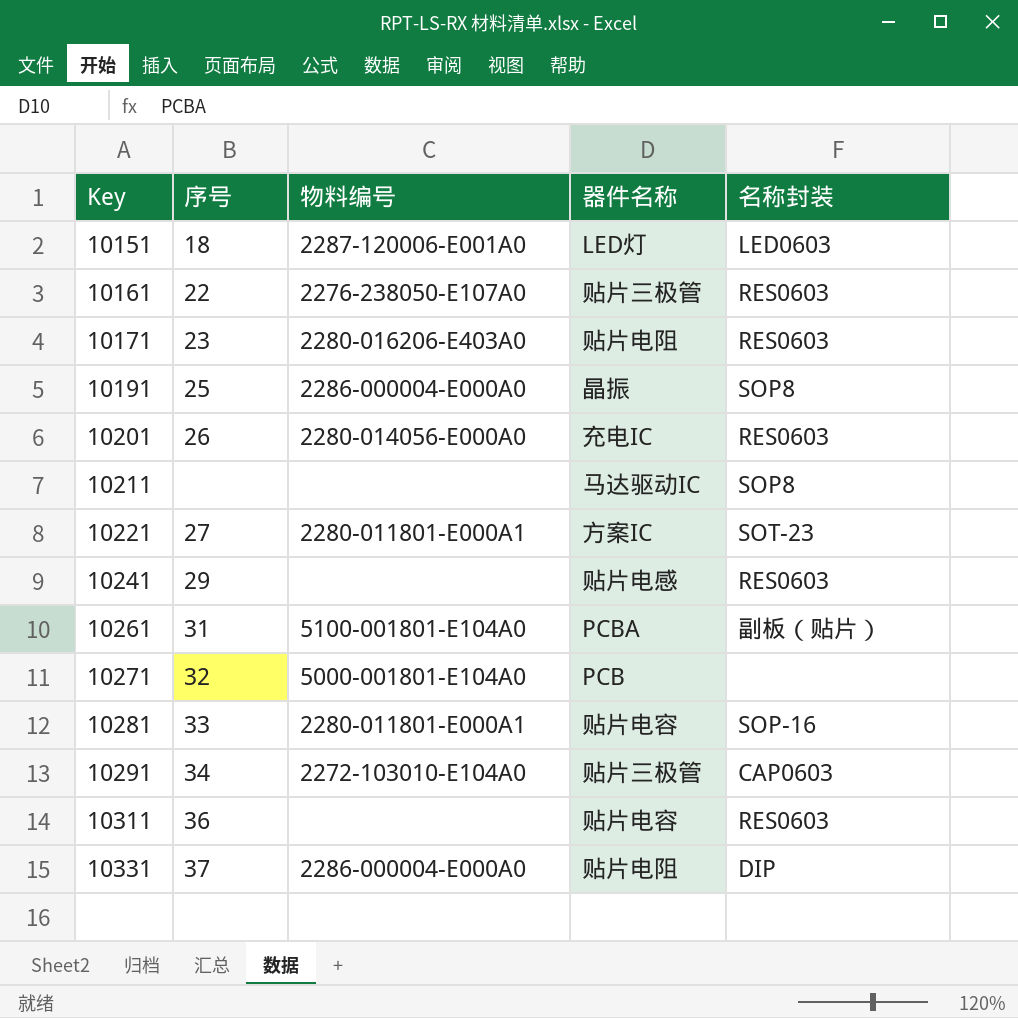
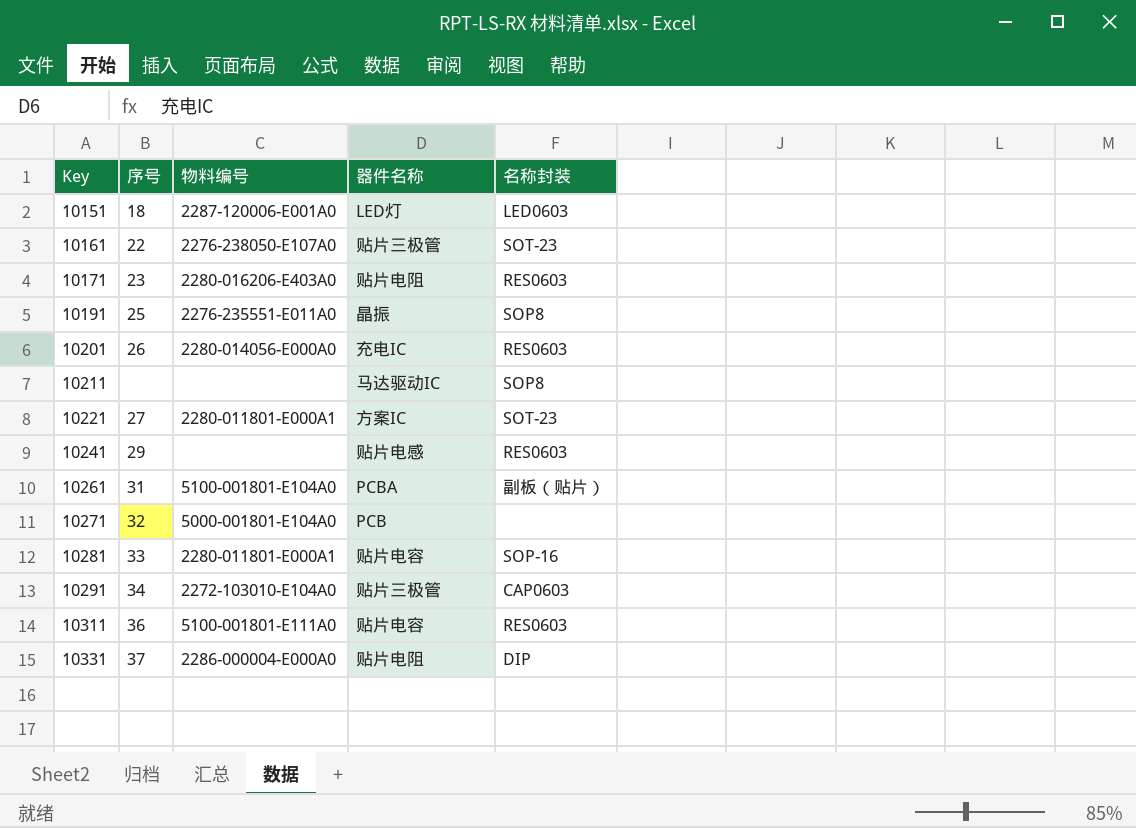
10161 | 名称封装: RES0603 -> SOT-23
10191 | 物料编号: 2286-000004-E000A0 -> 2276-235551-E011A0
10311 | 物料编号: none -> 5100-001801-E111A0

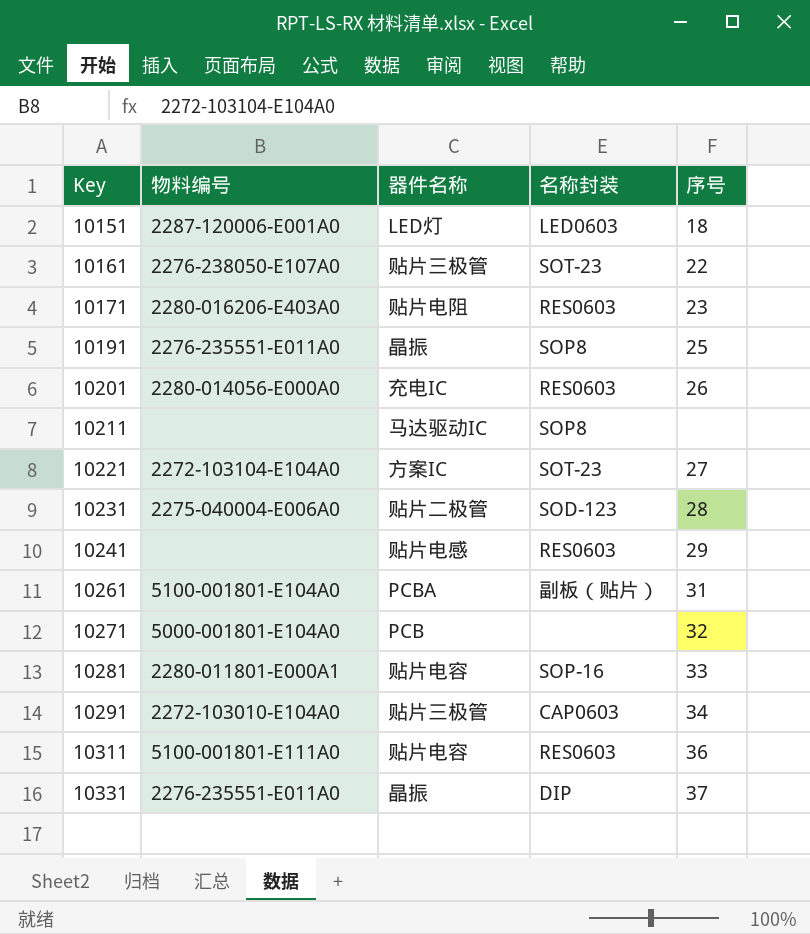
column 序号 | position: 2 -> 5
10221 | 物料编号: 2280-011801-E000A1 -> 2272-103104-E104A0
row 10231: none -> 2275-040004-E006A0 | 贴片二极管 | SOD-123 | 28
10331 | 物料编号: 2286-000004-E000A0 -> 2276-235551-E011A0
10331 | 器件名称: 贴片电阻 -> 晶振

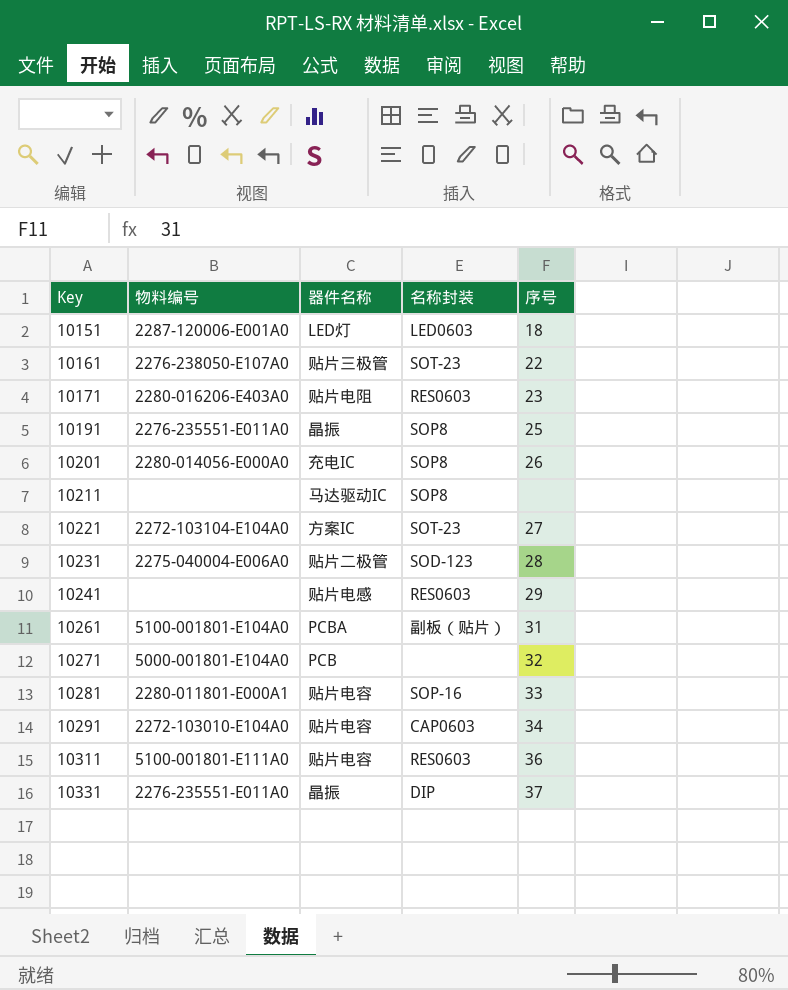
10201 | 名称封装: RES0603 -> SOP8
10291 | 器件名称: 贴片三极管 -> 贴片电容

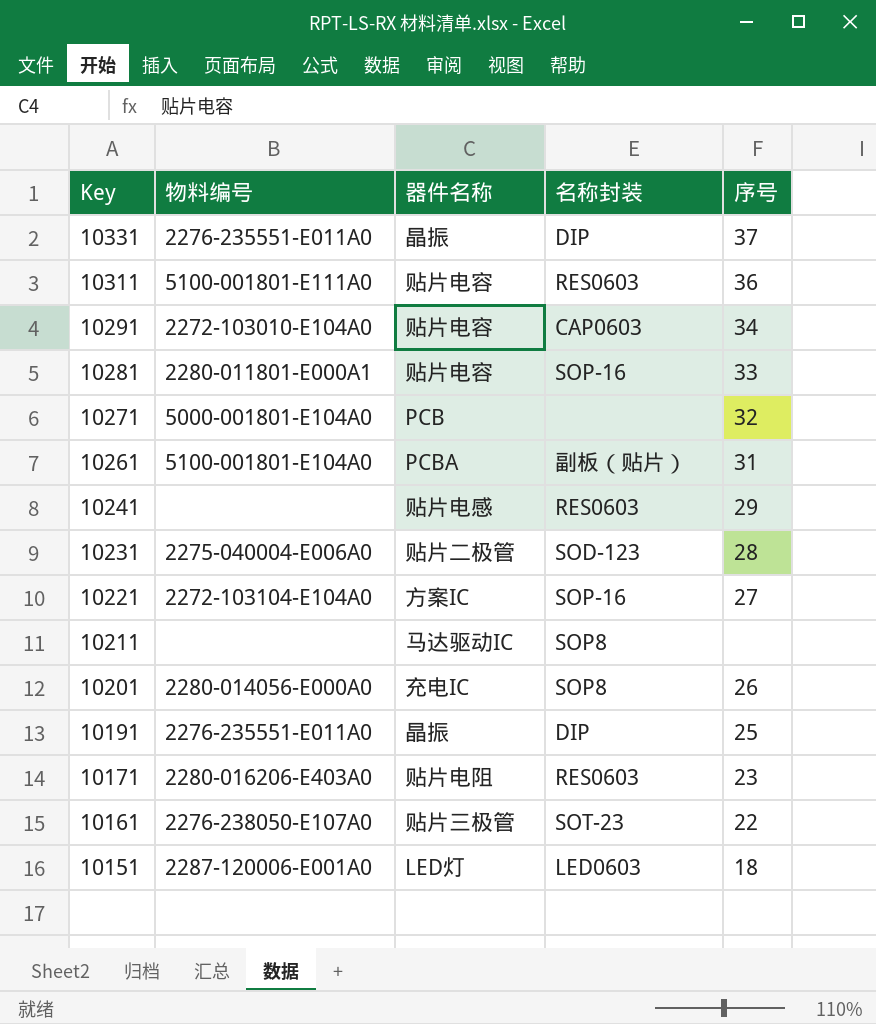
row order: Key ascending -> Key descending
10221 | 名称封装: SOT-23 -> SOP-16
10191 | 名称封装: SOP8 -> DIP

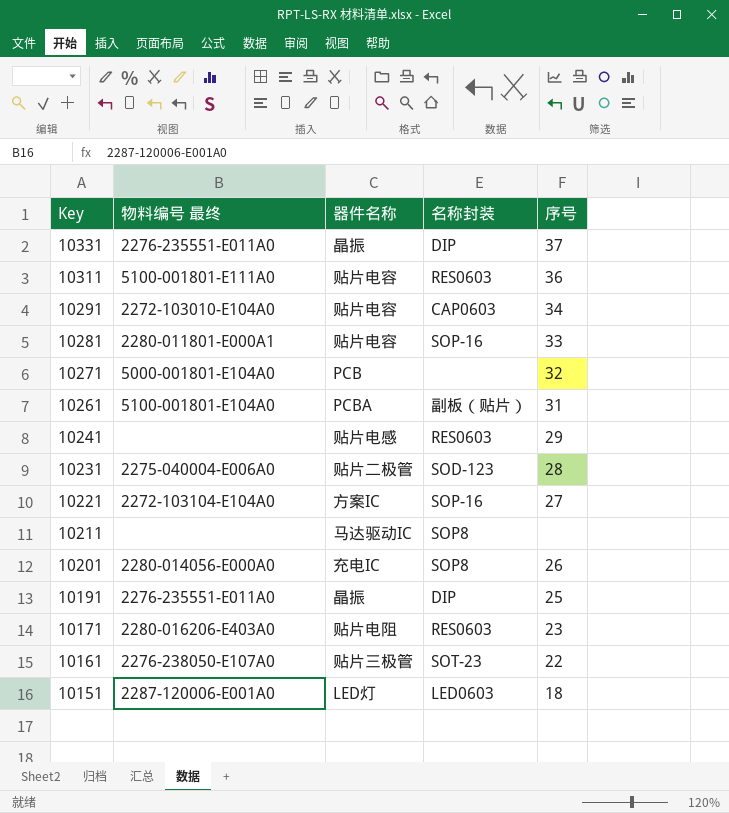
column name: 物料编号 -> 物料编号 最终

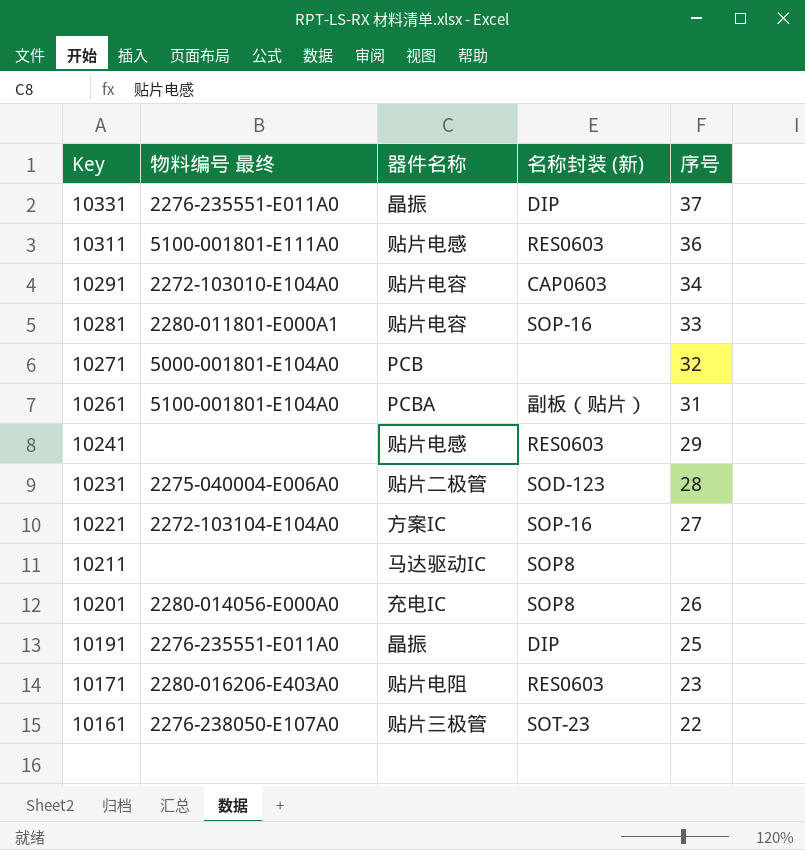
column name: 名称封装 -> 名称封装 (新)
row 10151: 2287-120006-E001A0 | LED灯 | LED0603 | 18 -> none
10311 | 器件名称: 贴片电容 -> 贴片电感

